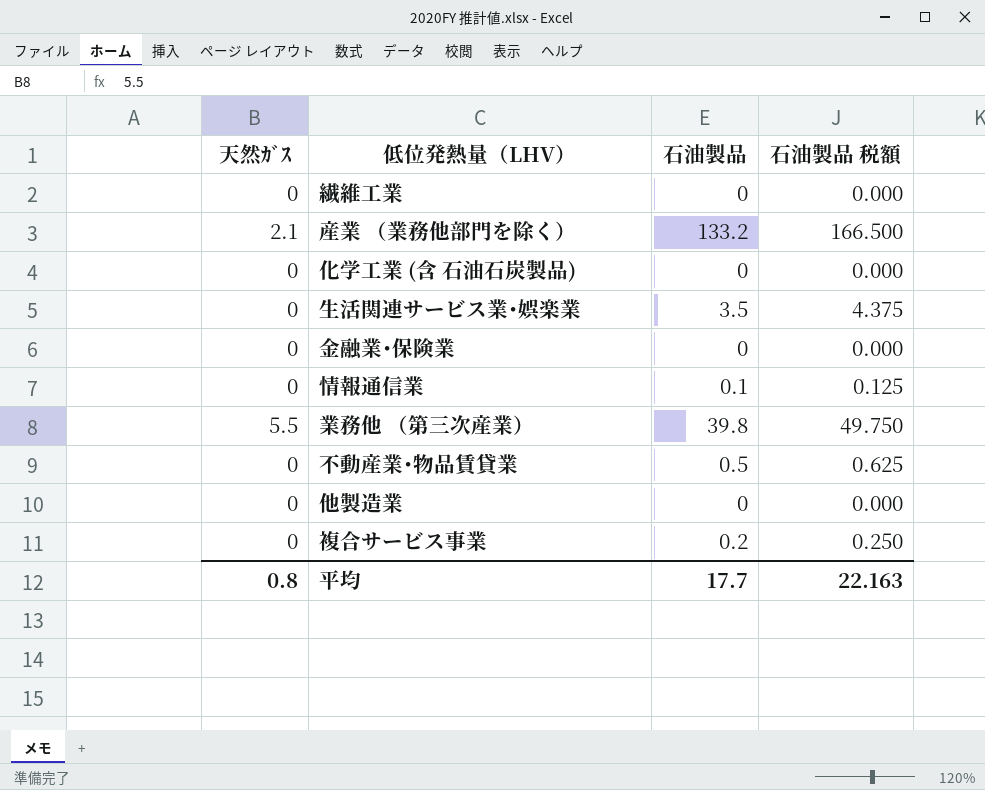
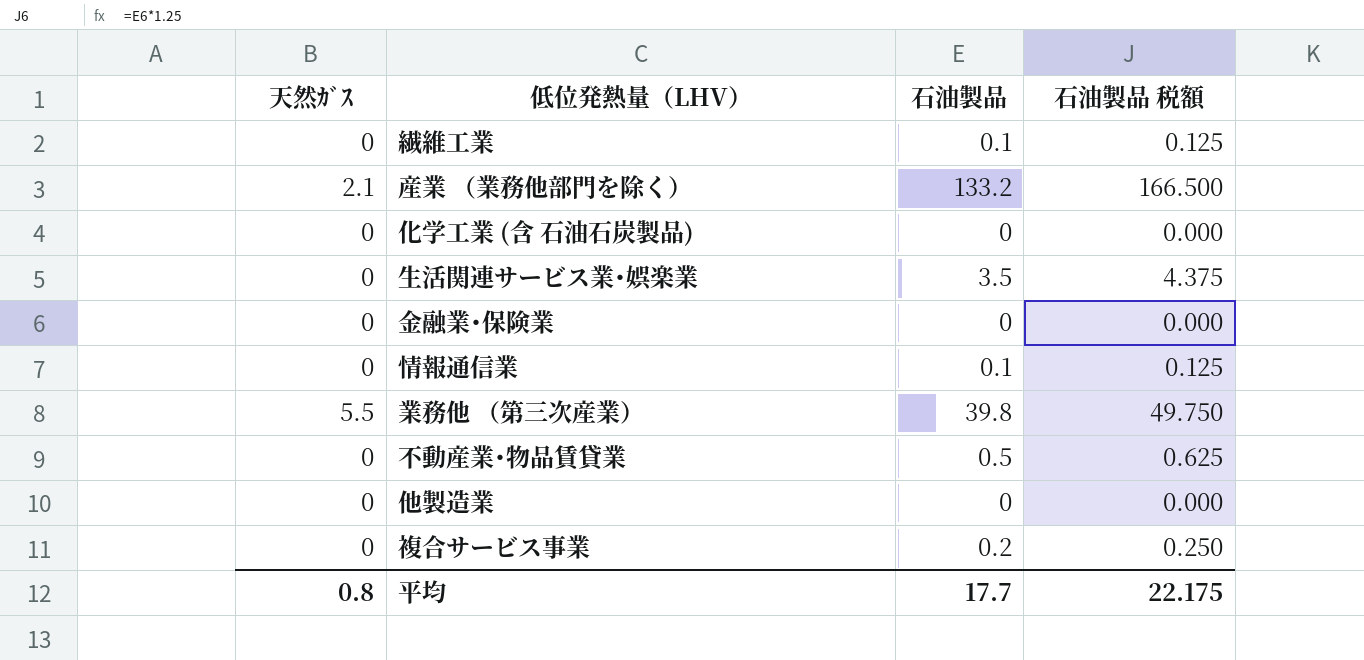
繊維工業 | 石油製品: 0 -> 0.1
繊維工業 | 石油製品 税額: 0.000 -> 0.125
平均 | 石油製品 税額: 22.163 -> 22.175

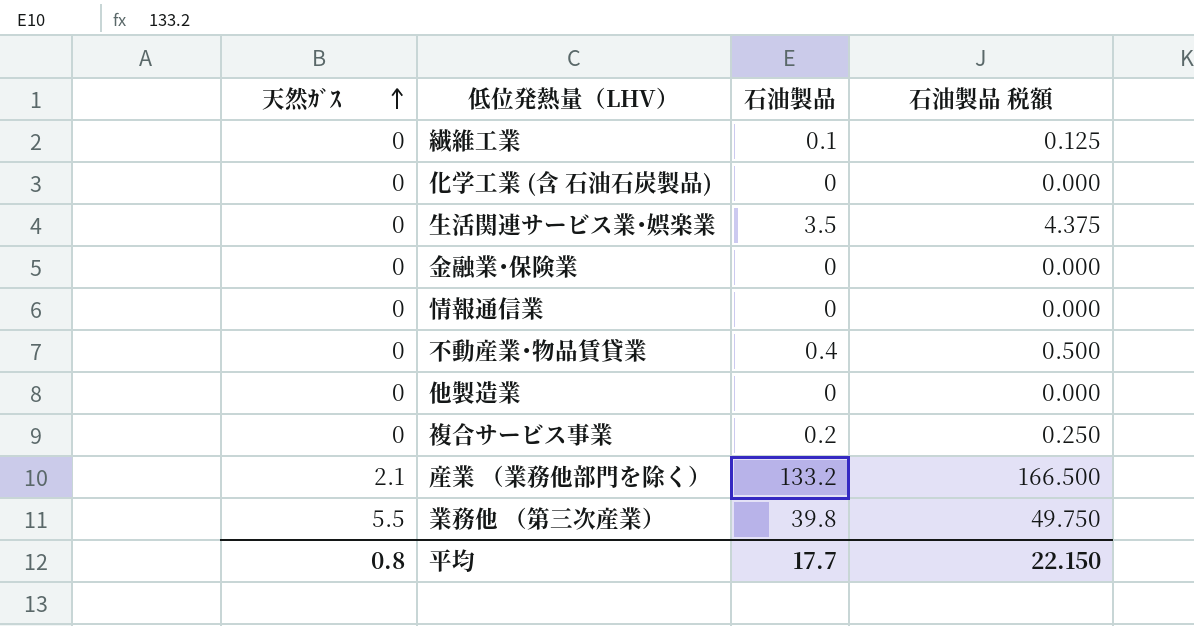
row order: none -> 天然ｶﾞｽ ascending
情報通信業 | 石油製品: 0.1 -> 0
情報通信業 | 石油製品 税額: 0.125 -> 0.000
不動産業･物品賃貸業 | 石油製品: 0.5 -> 0.4
不動産業･物品賃貸業 | 石油製品 税額: 0.625 -> 0.500
平均 | 石油製品 税額: 22.175 -> 22.150

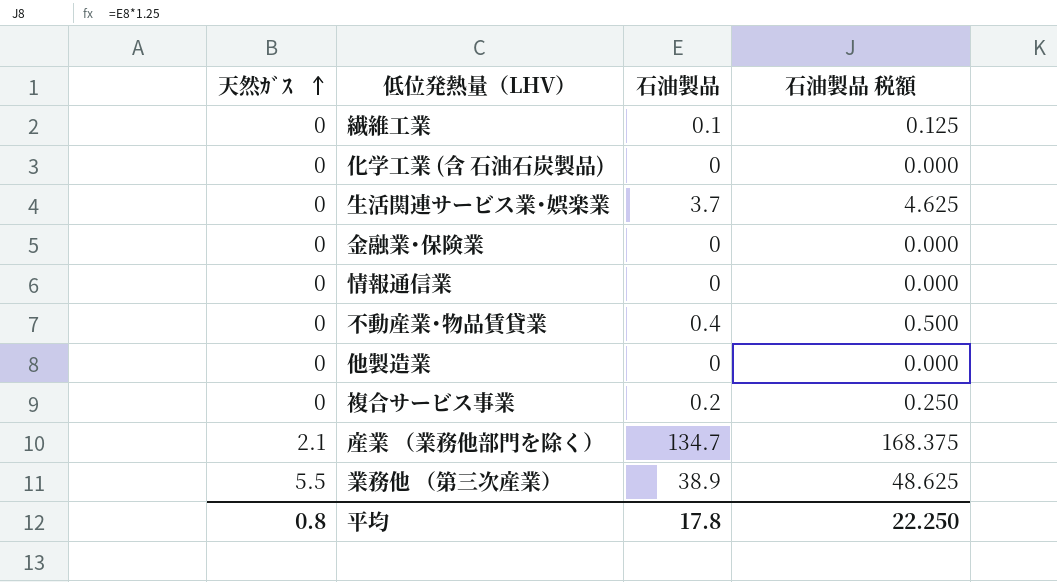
生活関連サービス業･娯楽業 | 石油製品: 3.5 -> 3.7
生活関連サービス業･娯楽業 | 石油製品 税額: 4.375 -> 4.625
産業 （業務他部門を除く） | 石油製品: 133.2 -> 134.7
産業 （業務他部門を除く） | 石油製品 税額: 166.500 -> 168.375
業務他 （第三次産業） | 石油製品: 39.8 -> 38.9
業務他 （第三次産業） | 石油製品 税額: 49.750 -> 48.625
平均 | 石油製品: 17.7 -> 17.8
平均 | 石油製品 税額: 22.150 -> 22.250

